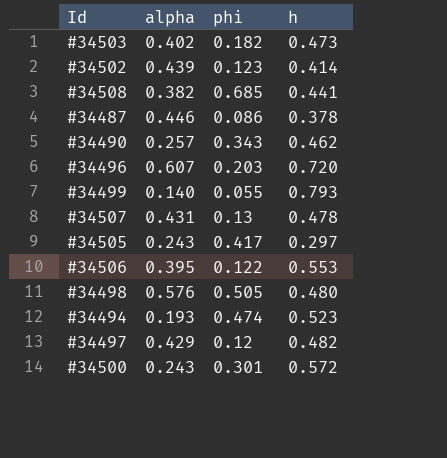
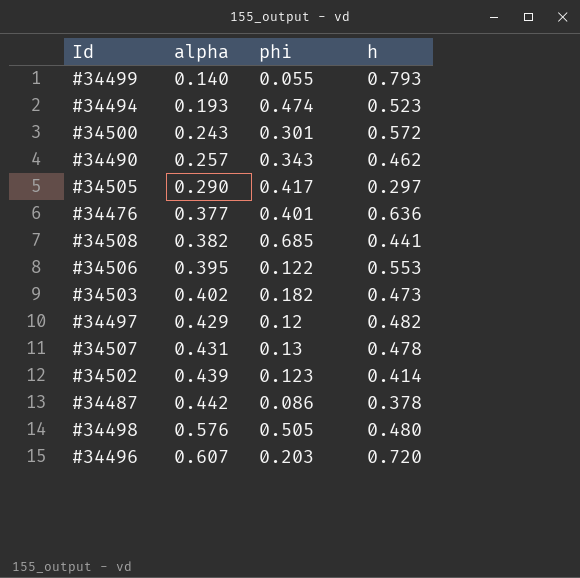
row order: none -> alpha ascending
#34505 | alpha: 0.243 -> 0.290
row #34476: none -> 0.377 | 0.401 | 0.636
#34487 | alpha: 0.446 -> 0.442

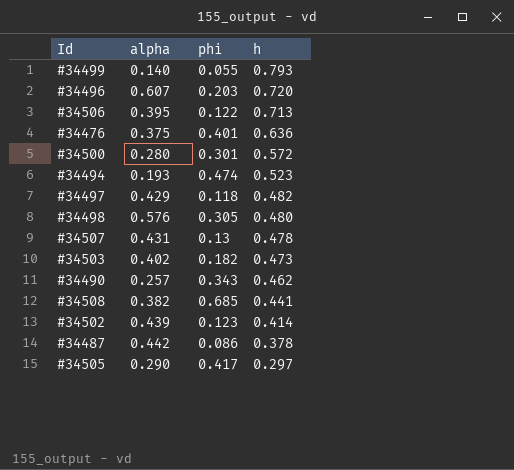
row order: alpha ascending -> h descending
#34506 | h: 0.553 -> 0.713
#34476 | alpha: 0.377 -> 0.375
#34500 | alpha: 0.243 -> 0.280
#34497 | phi: 0.12 -> 0.118
#34498 | phi: 0.505 -> 0.305

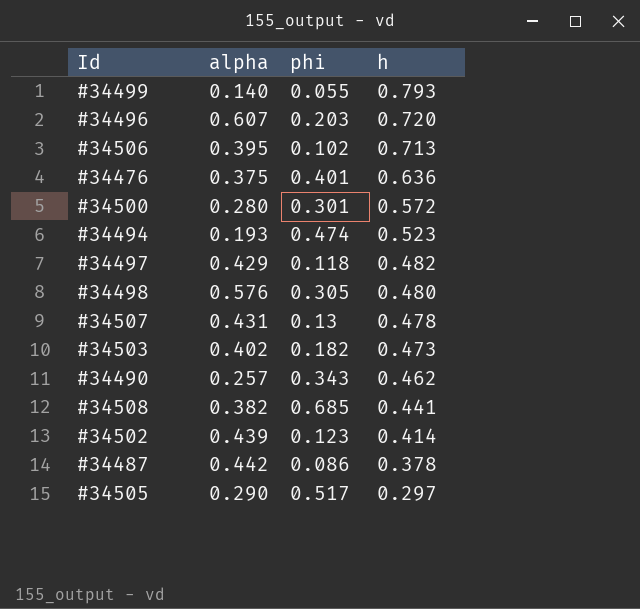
#34506 | phi: 0.122 -> 0.102
#34505 | phi: 0.417 -> 0.517

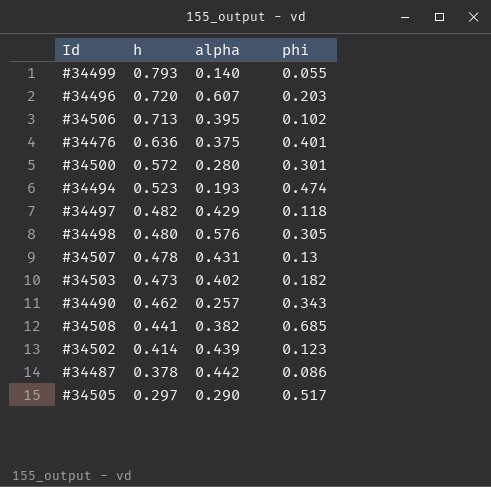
column h | position: 4 -> 2

